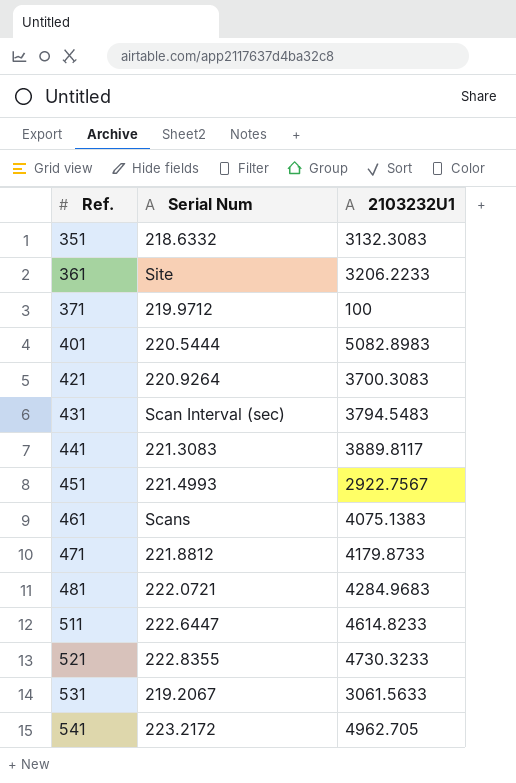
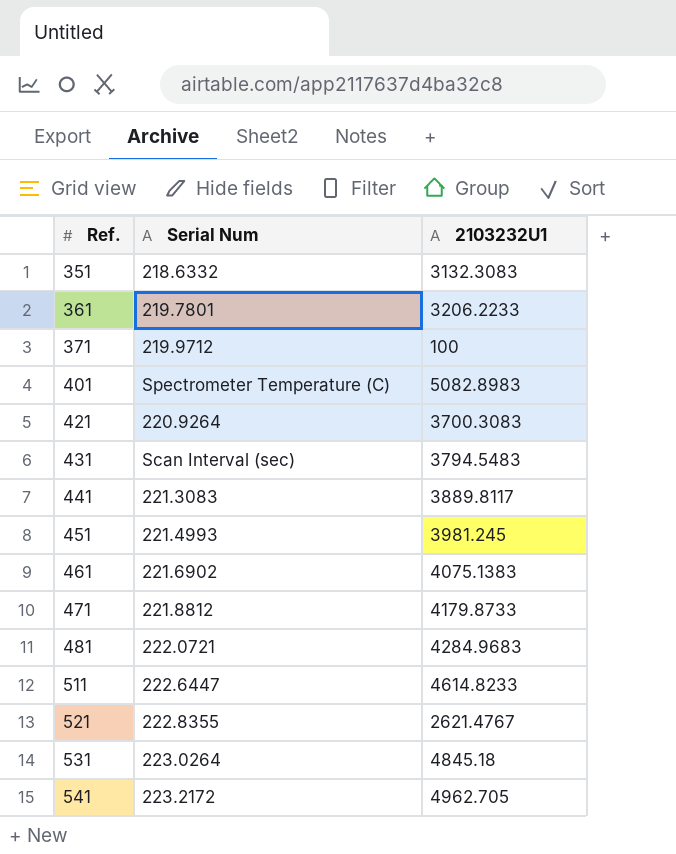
361 | Serial Num: Site -> 219.7801
401 | Serial Num: 220.5444 -> Spectrometer Temperature (C)
451 | 2103232U1: 2922.7567 -> 3981.245
461 | Serial Num: Scans -> 221.6902
521 | 2103232U1: 4730.3233 -> 2621.4767
531 | Serial Num: 219.2067 -> 223.0264
531 | 2103232U1: 3061.5633 -> 4845.18

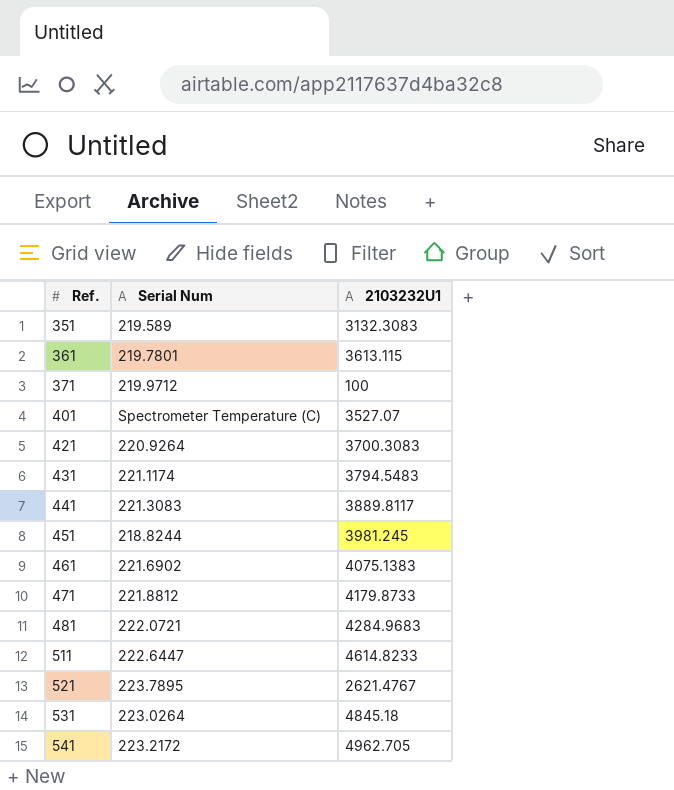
351 | Serial Num: 218.6332 -> 219.589
361 | 2103232U1: 3206.2233 -> 3613.115
401 | 2103232U1: 5082.8983 -> 3527.07
431 | Serial Num: Scan Interval (sec) -> 221.1174
451 | Serial Num: 221.4993 -> 218.8244
521 | Serial Num: 222.8355 -> 223.7895

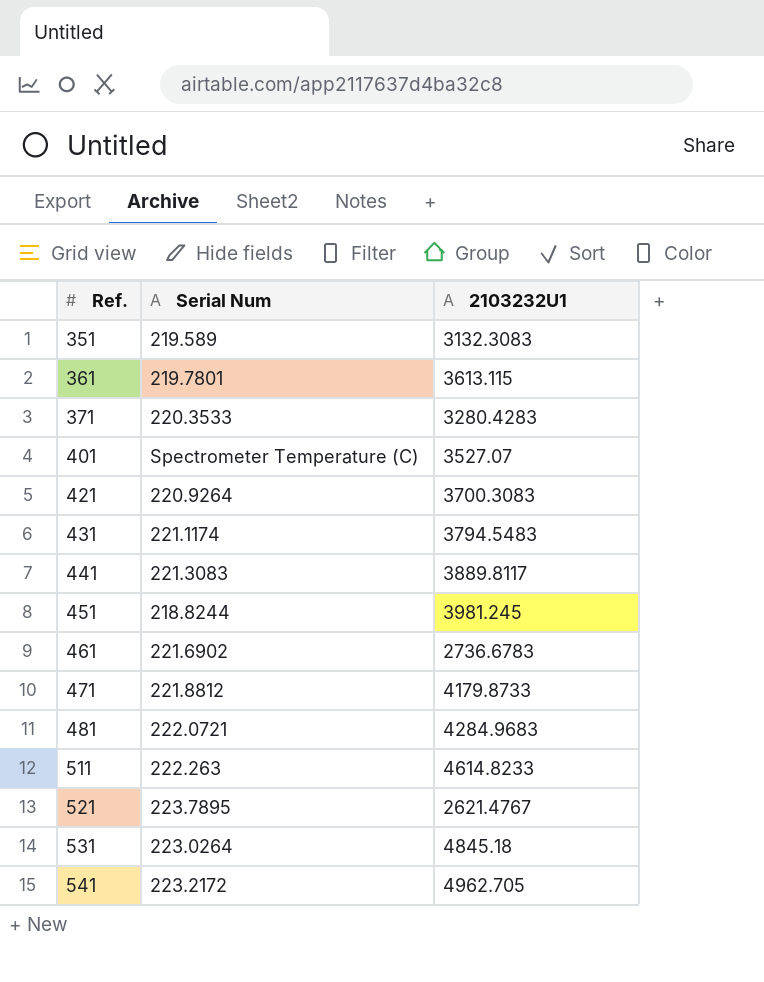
371 | Serial Num: 219.9712 -> 220.3533
371 | 2103232U1: 100 -> 3280.4283
461 | 2103232U1: 4075.1383 -> 2736.6783
511 | Serial Num: 222.6447 -> 222.263

